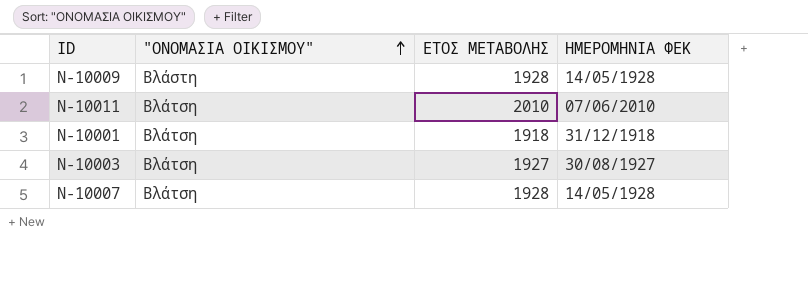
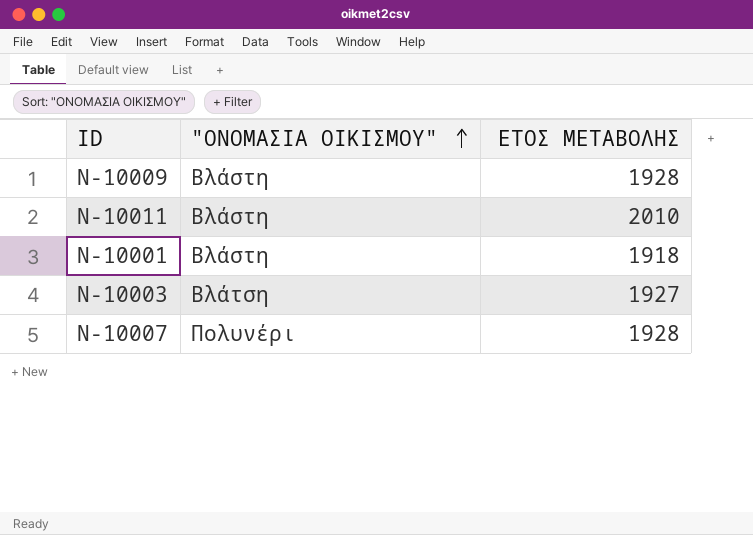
column ΗΜΕΡΟΜΗΝΙΑ ΦΕΚ | position: 4 -> none
N-10011 | "ΟΝΟΜΑΣΙΑ ΟΙΚΙΣΜΟΥ": Βλάτση -> Βλάστη
N-10001 | "ΟΝΟΜΑΣΙΑ ΟΙΚΙΣΜΟΥ": Βλάτση -> Βλάστη
N-10007 | "ΟΝΟΜΑΣΙΑ ΟΙΚΙΣΜΟΥ": Βλάτση -> Πολυνέρι

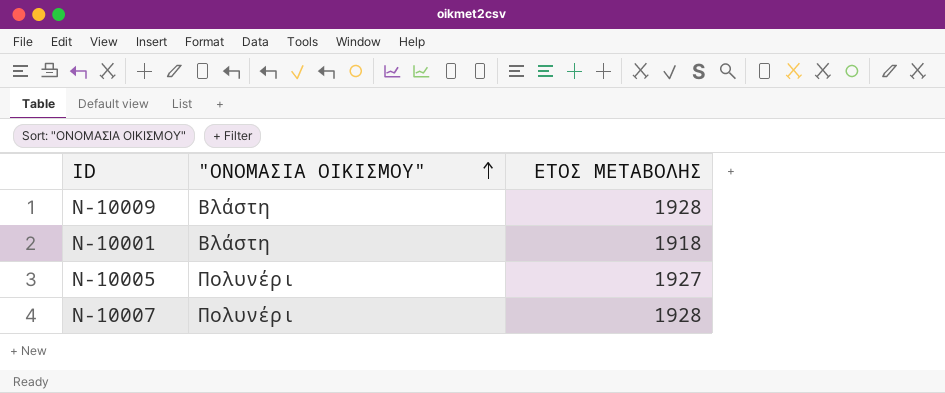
row N-10011: Βλάστη | 2010 -> none
row N-10003: Βλάτση | 1927 -> none
row N-10005: none -> Πολυνέρι | 1927

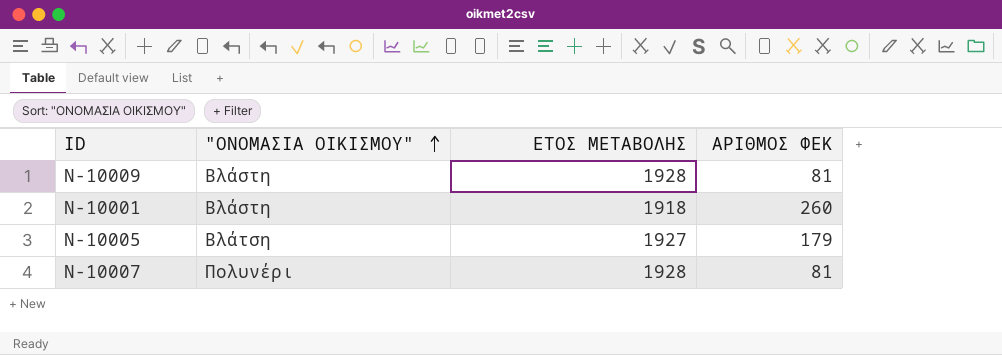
column ΑΡΙΘΜΟΣ ΦΕΚ | position: none -> 4
N-10005 | "ΟΝΟΜΑΣΙΑ ΟΙΚΙΣΜΟΥ": Πολυνέρι -> Βλάτση

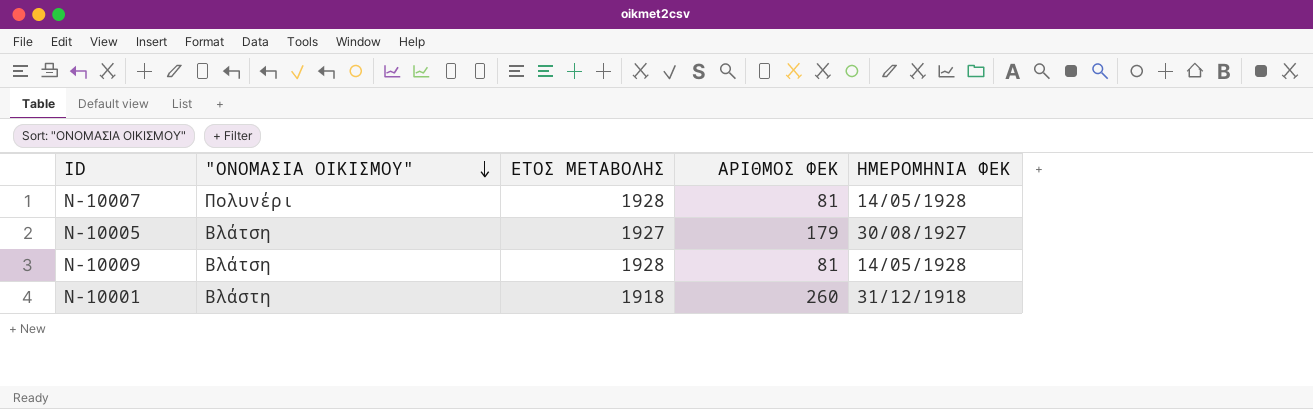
row order: "ΟΝΟΜΑΣΙΑ ΟΙΚΙΣΜΟΥ" ascending -> "ΟΝΟΜΑΣΙΑ ΟΙΚΙΣΜΟΥ" descending
column ΗΜΕΡΟΜΗΝΙΑ ΦΕΚ | position: none -> 5
N-10009 | "ΟΝΟΜΑΣΙΑ ΟΙΚΙΣΜΟΥ": Βλάστη -> Βλάτση

